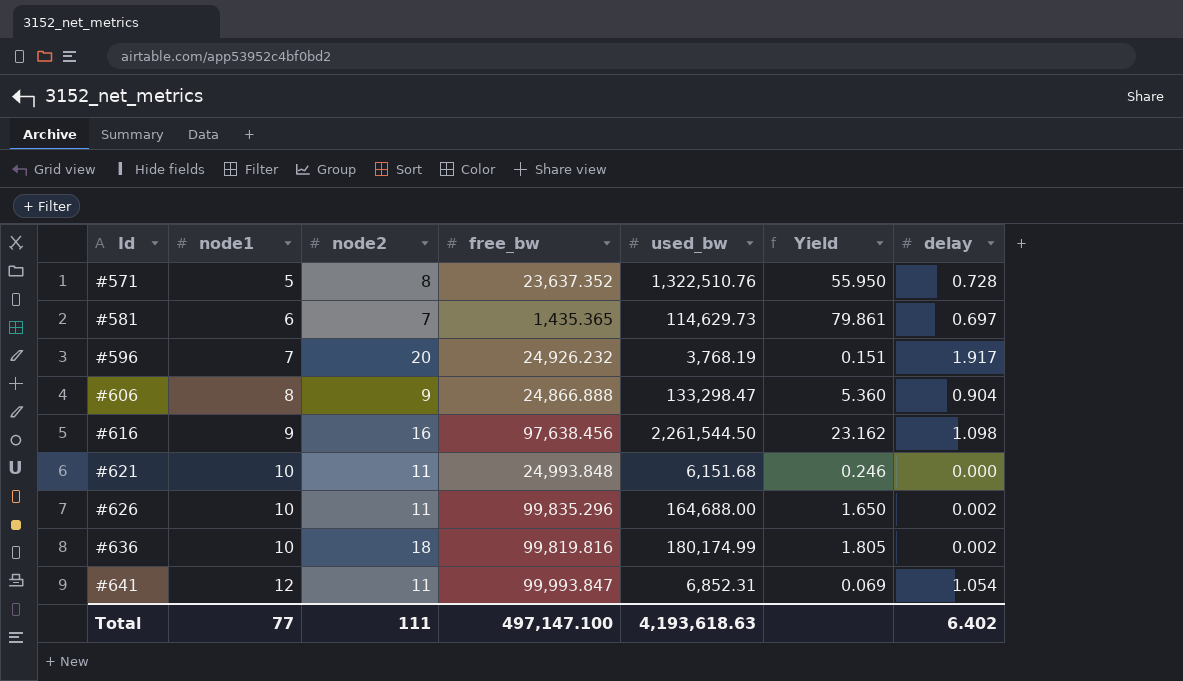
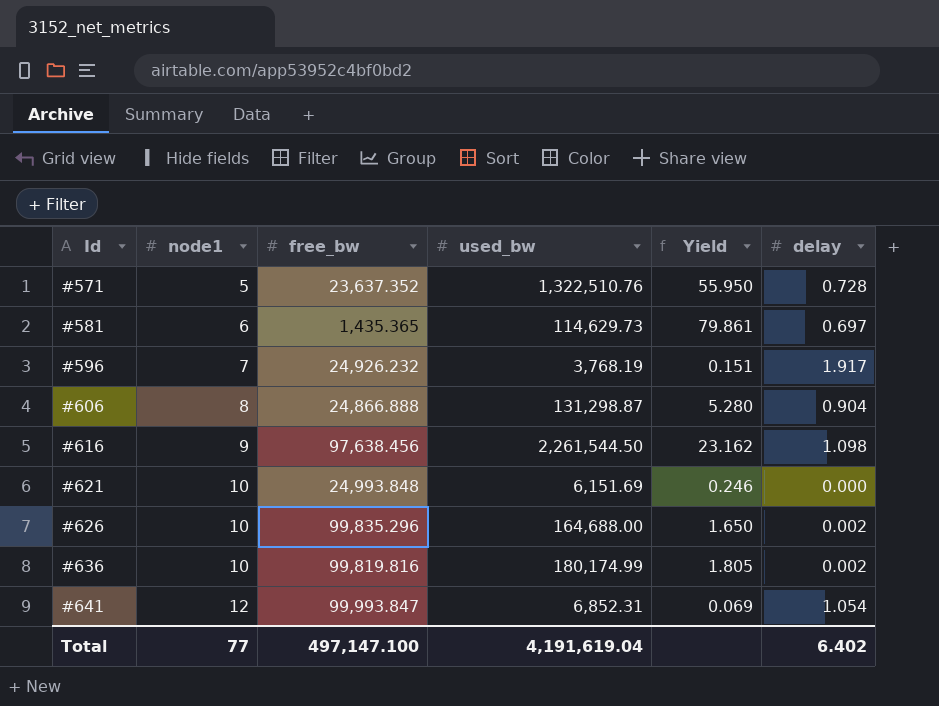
column node2 | position: 3 -> none
#606 | used_bw: 133,298.47 -> 131,298.87
#606 | Yield: 5.360 -> 5.280
#621 | used_bw: 6,151.68 -> 6,151.69
Total | used_bw: 4,193,618.63 -> 4,191,619.04

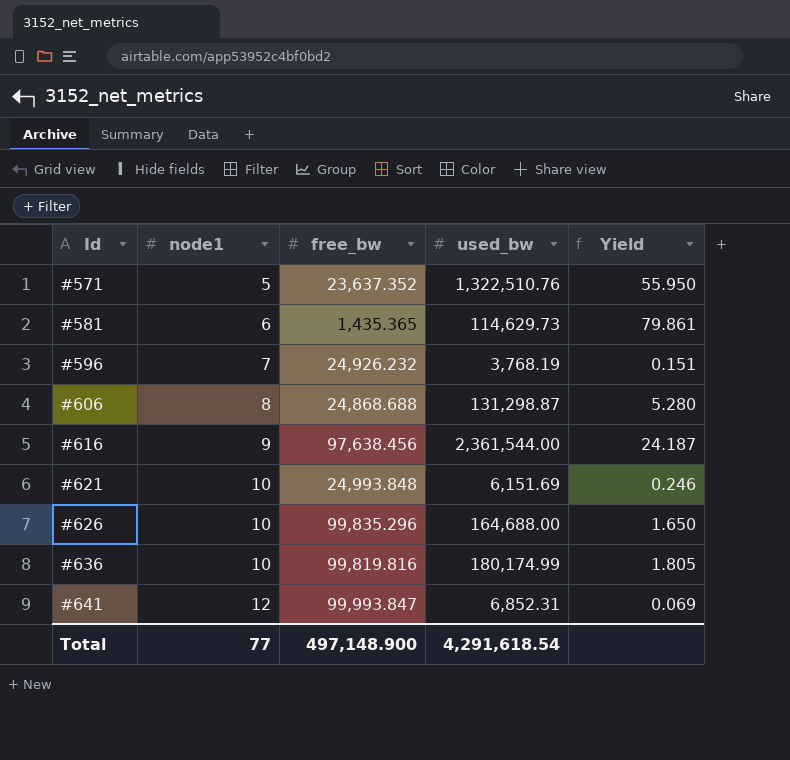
column delay | position: 6 -> none
#606 | free_bw: 24,866.888 -> 24,868.688
#616 | used_bw: 2,261,544.50 -> 2,361,544.00
#616 | Yield: 23.162 -> 24.187
Total | free_bw: 497,147.100 -> 497,148.900
Total | used_bw: 4,191,619.04 -> 4,291,618.54

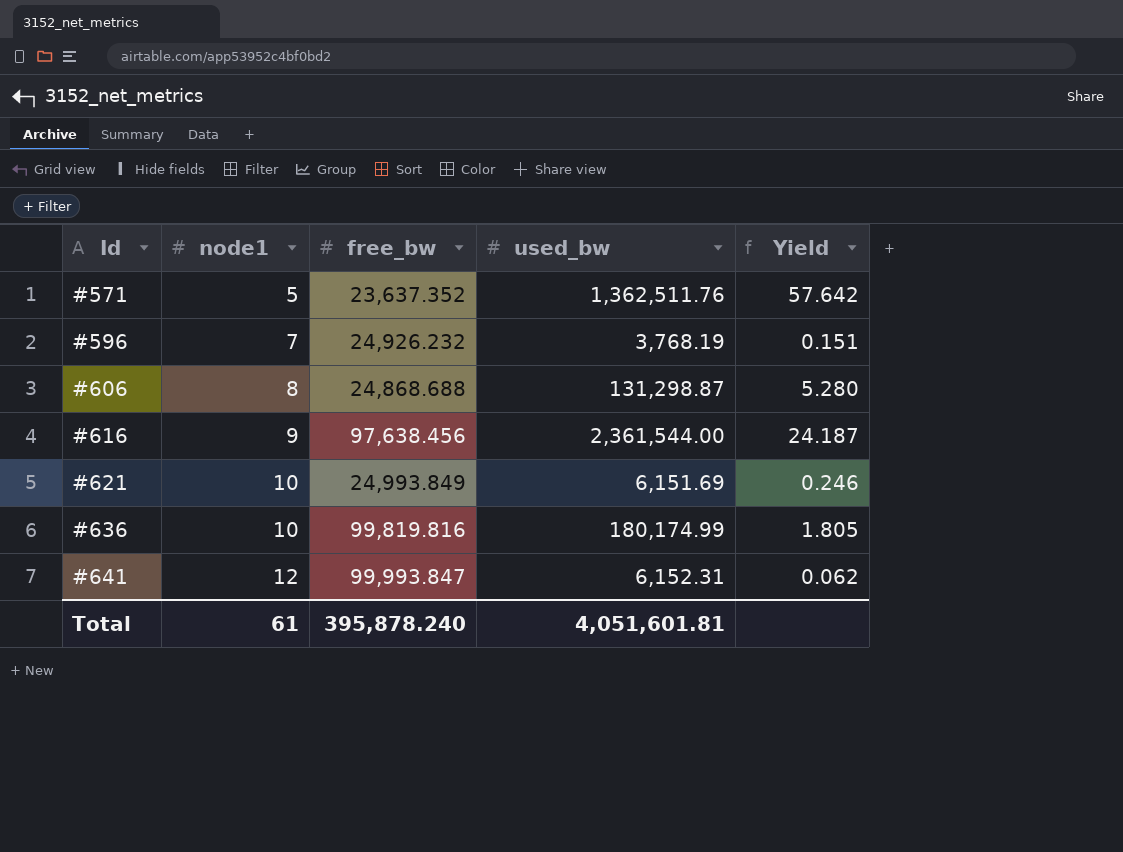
row #581: 6 | 1,435.365 | 114,629.73 | 79.861 -> none
row #626: 10 | 99,835.296 | 164,688.00 | 1.650 -> none
#571 | used_bw: 1,322,510.76 -> 1,362,511.76
#571 | Yield: 55.950 -> 57.642
#621 | free_bw: 24,993.848 -> 24,993.849
#641 | used_bw: 6,852.31 -> 6,152.31
#641 | Yield: 0.069 -> 0.062
Total | node1: 77 -> 61
Total | free_bw: 497,148.900 -> 395,878.240
Total | used_bw: 4,291,618.54 -> 4,051,601.81

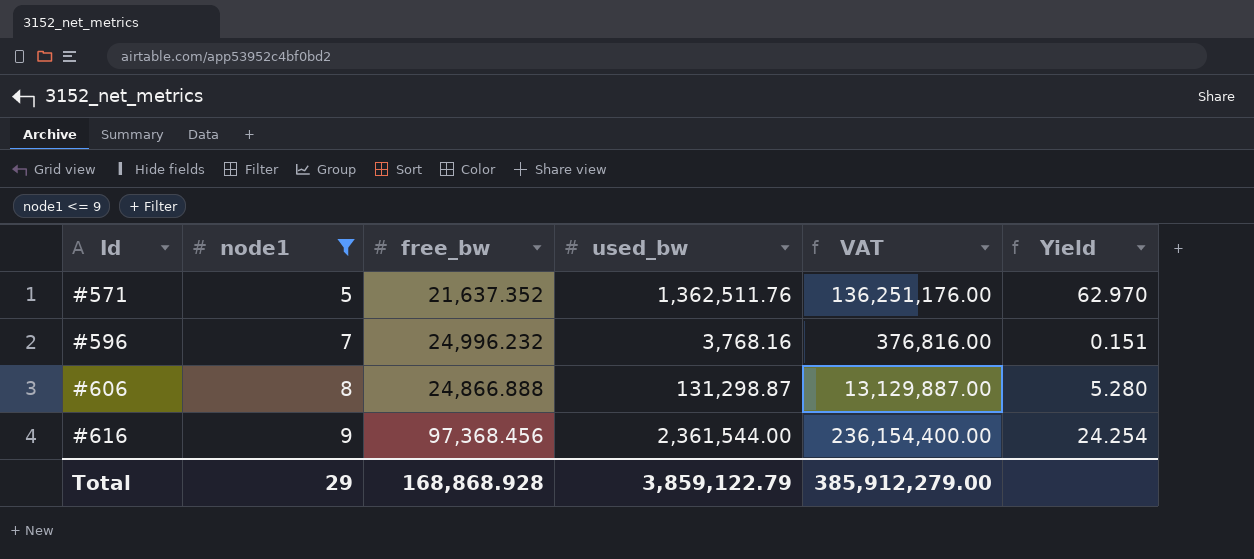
filter: none -> node1 <= 9
column VAT | formula: none -> [used_bw] * 100
#571 | free_bw: 23,637.352 -> 21,637.352
#571 | Yield: 57.642 -> 62.970
#596 | free_bw: 24,926.232 -> 24,996.232
#596 | used_bw: 3,768.19 -> 3,768.16
#606 | free_bw: 24,868.688 -> 24,866.888
#616 | free_bw: 97,638.456 -> 97,368.456
#616 | Yield: 24.187 -> 24.254
Total | node1: 61 -> 29
Total | free_bw: 395,878.240 -> 168,868.928
Total | used_bw: 4,051,601.81 -> 3,859,122.79

